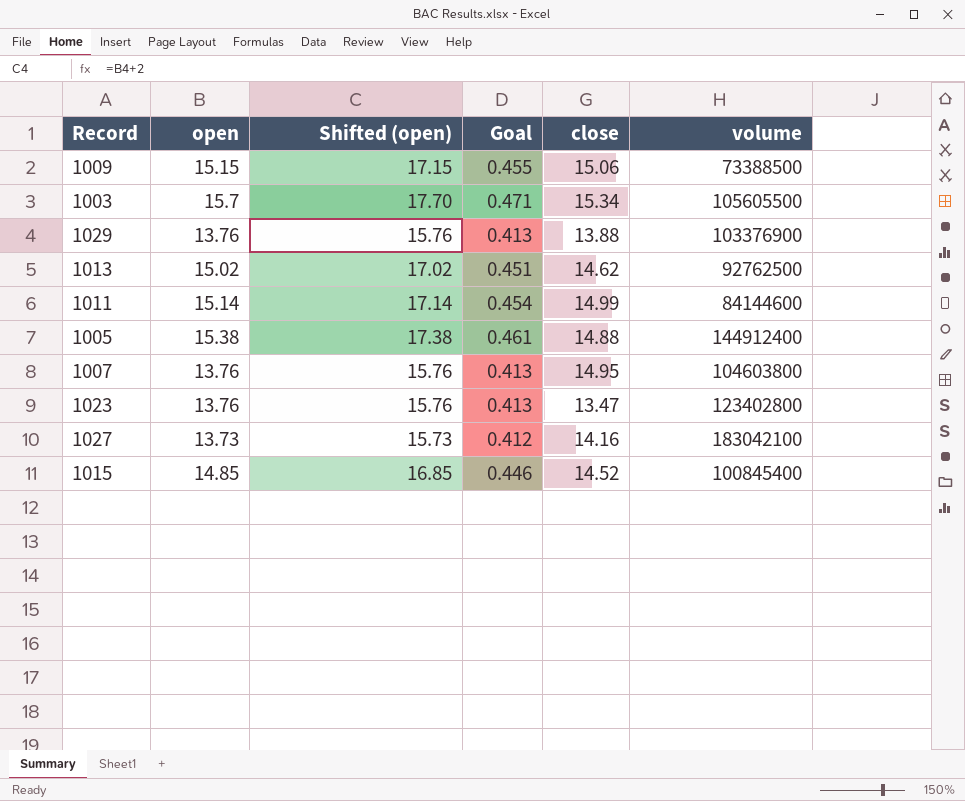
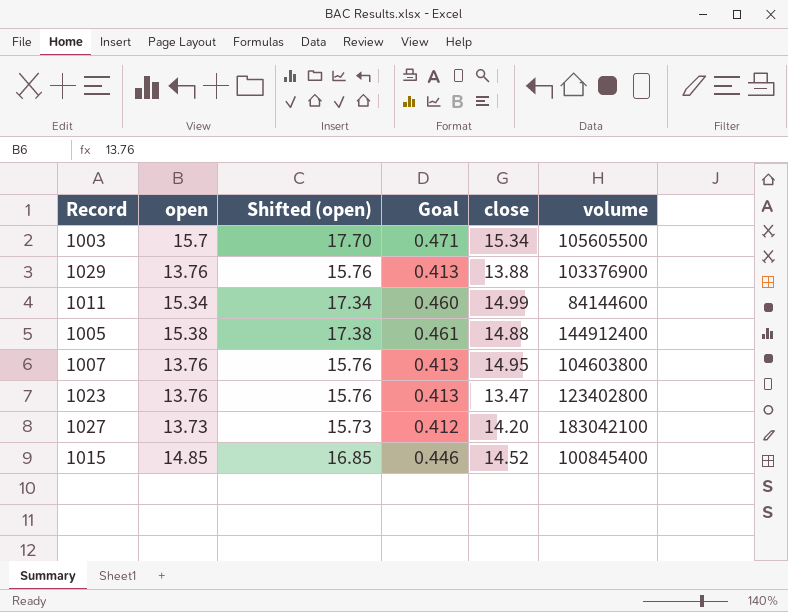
row 1009: 15.15 | 17.15 | 0.455 | 15.06 | 73388500 -> none
row 1013: 15.02 | 17.02 | 0.451 | 14.62 | 92762500 -> none
1011 | open: 15.14 -> 15.34
1011 | Shifted (open): 17.14 -> 17.34
1011 | Goal: 0.454 -> 0.460
1027 | close: 14.16 -> 14.20

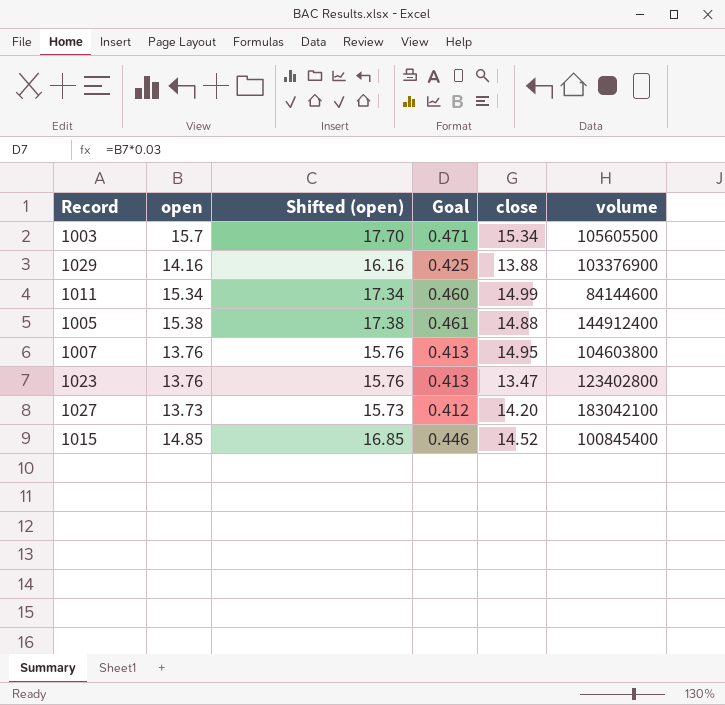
1029 | open: 13.76 -> 14.16
1029 | Shifted (open): 15.76 -> 16.16
1029 | Goal: 0.413 -> 0.425

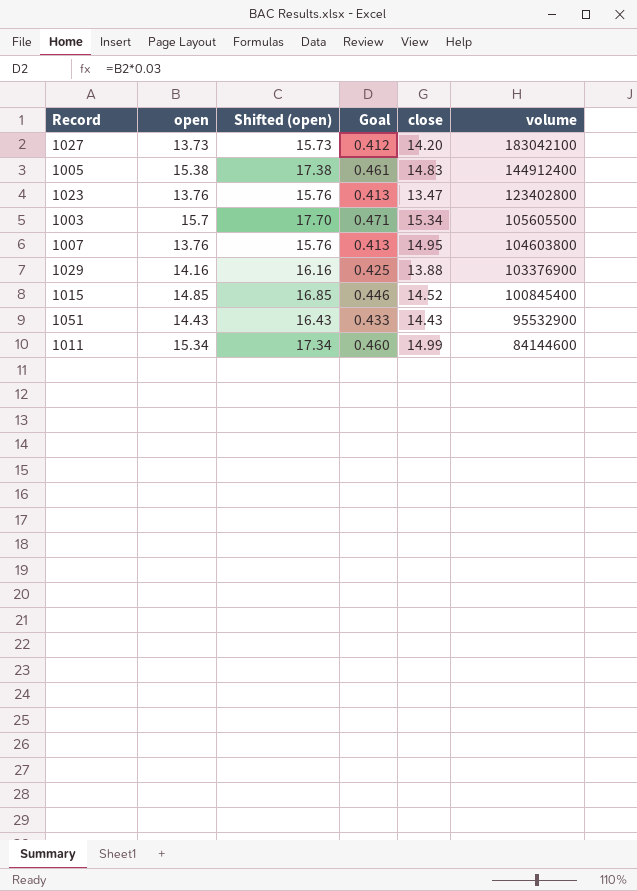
row order: none -> volume descending
1005 | close: 14.88 -> 14.83
row 1051: none -> 14.43 | 16.43 | 0.433 | 14.43 | 95532900

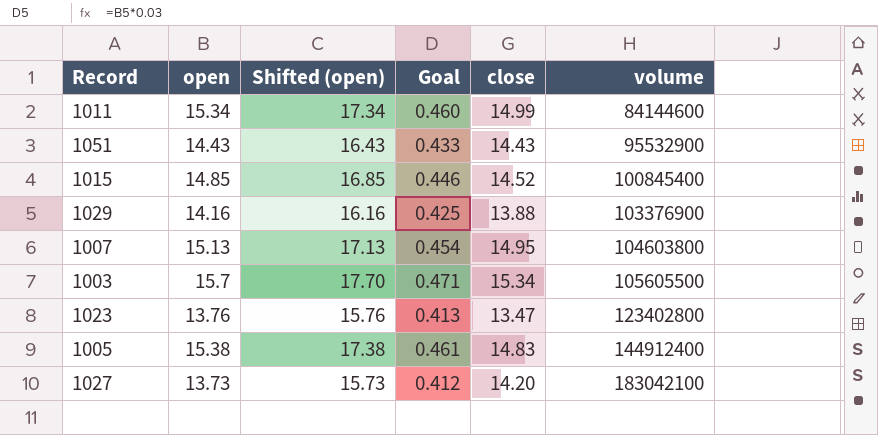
row order: volume descending -> volume ascending
1007 | open: 13.76 -> 15.13
1007 | Shifted (open): 15.76 -> 17.13
1007 | Goal: 0.413 -> 0.454

